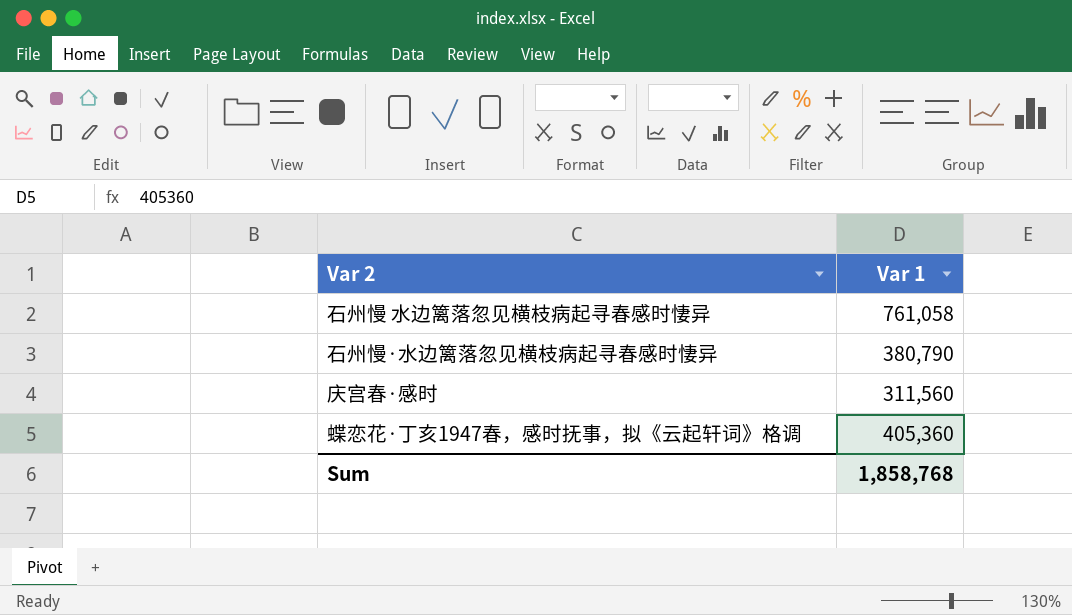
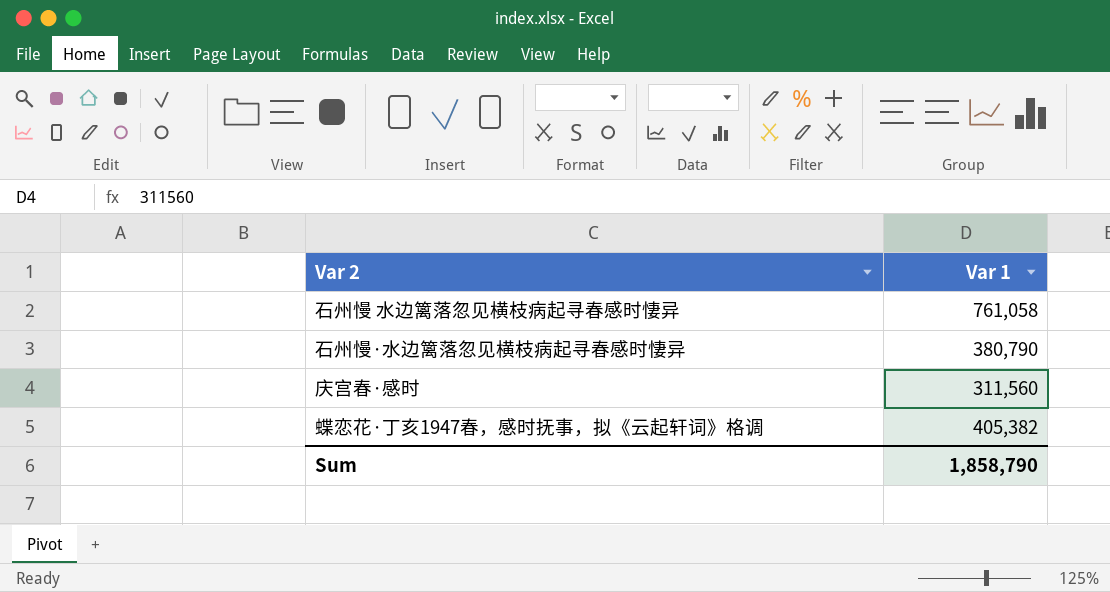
蝶恋花·丁亥1947春，感时抚事，拟《云起轩词》格调 | Var 1: 405,360 -> 405,382
Sum | Var 1: 1,858,768 -> 1,858,790

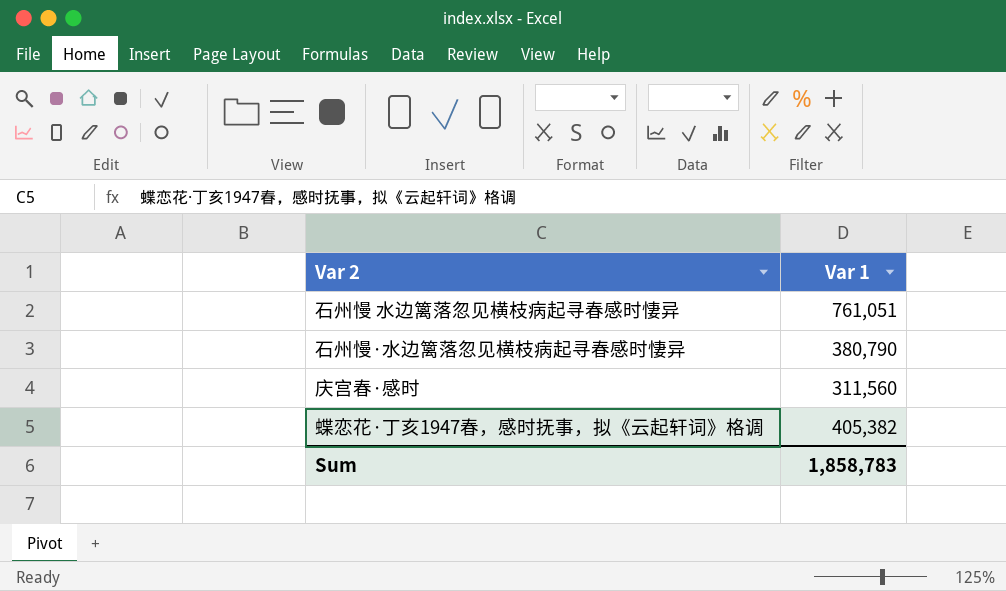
石州慢 水边篱落忽见横枝病起寻春感时悽异 | Var 1: 761,058 -> 761,051
Sum | Var 1: 1,858,790 -> 1,858,783

